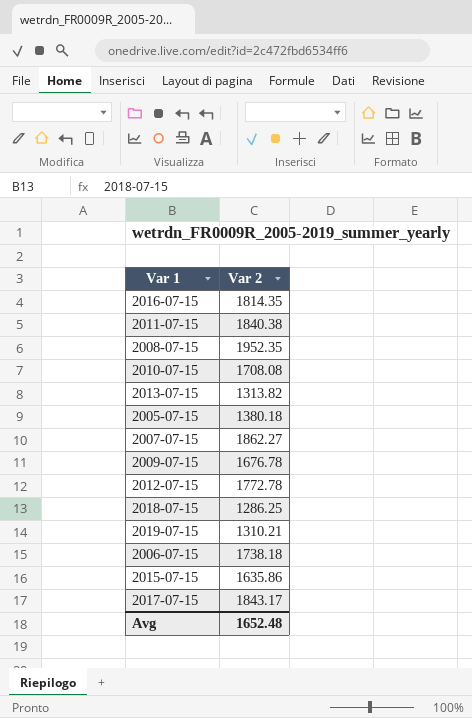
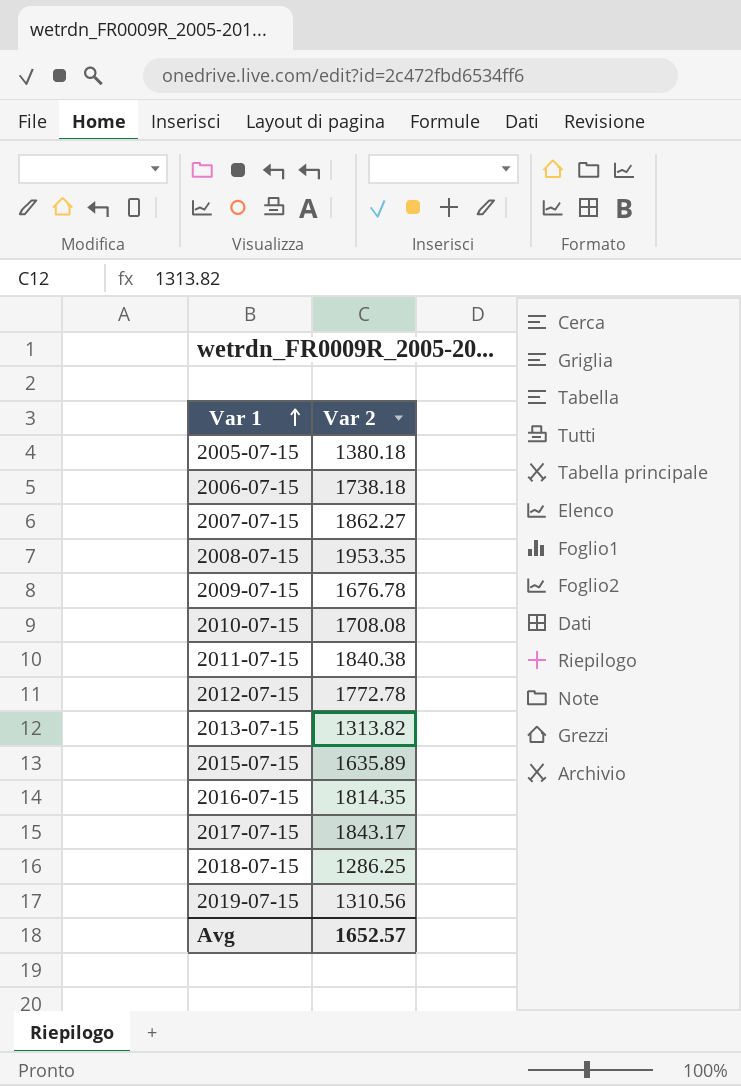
row order: none -> Var 1 ascending
2008-07-15 | Var 2: 1952.35 -> 1953.35
2015-07-15 | Var 2: 1635.86 -> 1635.89
2019-07-15 | Var 2: 1310.21 -> 1310.56
Avg | Var 2: 1652.48 -> 1652.57

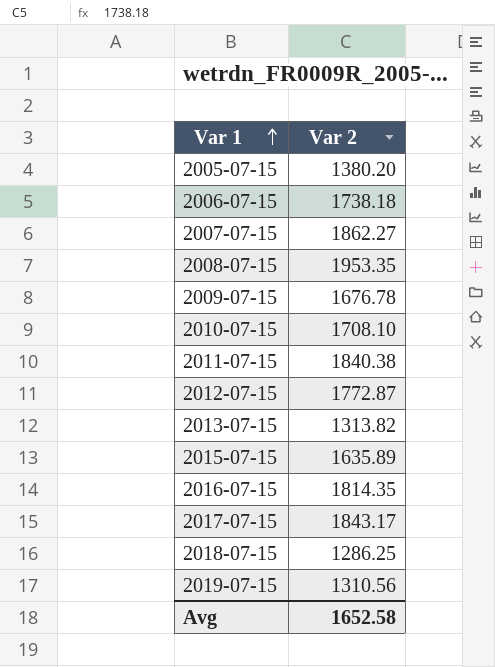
2005-07-15 | Var 2: 1380.18 -> 1380.20
2010-07-15 | Var 2: 1708.08 -> 1708.10
2012-07-15 | Var 2: 1772.78 -> 1772.87
Avg | Var 2: 1652.57 -> 1652.58

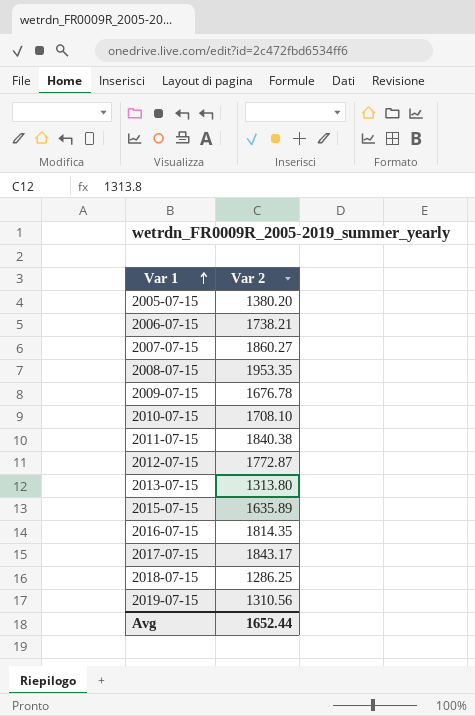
2006-07-15 | Var 2: 1738.18 -> 1738.21
2007-07-15 | Var 2: 1862.27 -> 1860.27
2013-07-15 | Var 2: 1313.82 -> 1313.80
Avg | Var 2: 1652.58 -> 1652.44

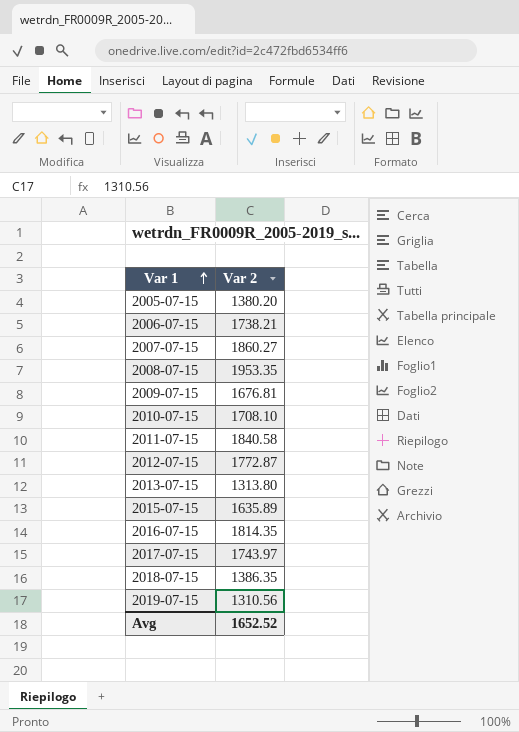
2009-07-15 | Var 2: 1676.78 -> 1676.81
2011-07-15 | Var 2: 1840.38 -> 1840.58
2017-07-15 | Var 2: 1843.17 -> 1743.97
2018-07-15 | Var 2: 1286.25 -> 1386.35
Avg | Var 2: 1652.44 -> 1652.52

